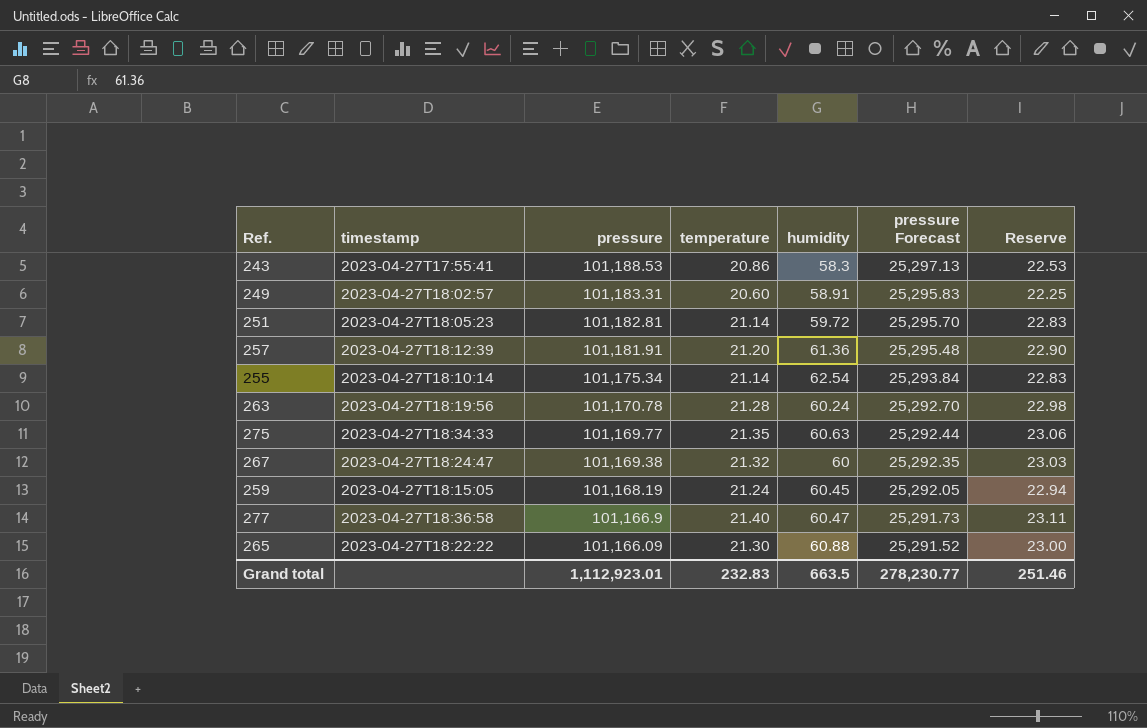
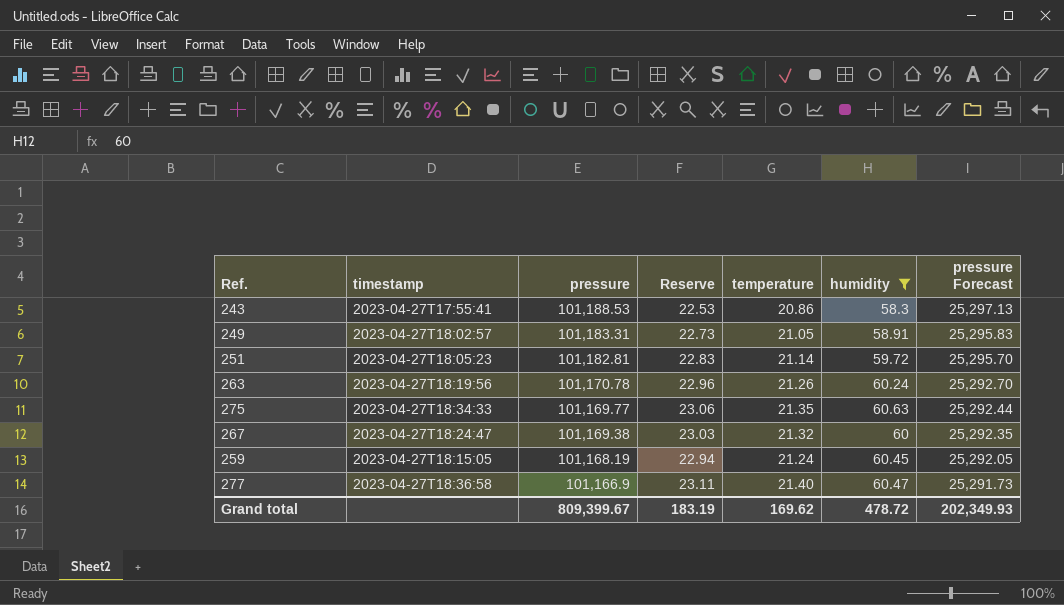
filter: none -> humidity <= 60.63
column Reserve | position: 7 -> 4
249 | Reserve: 22.25 -> 22.73
249 | temperature: 20.60 -> 21.05
263 | Reserve: 22.98 -> 22.96
263 | temperature: 21.28 -> 21.26
Grand total | pressure: 1,112,923.01 -> 809,399.67
Grand total | Reserve: 251.46 -> 183.19
Grand total | temperature: 232.83 -> 169.62
Grand total | humidity: 663.5 -> 478.72
Grand total | pressure Forecast: 278,230.77 -> 202,349.93

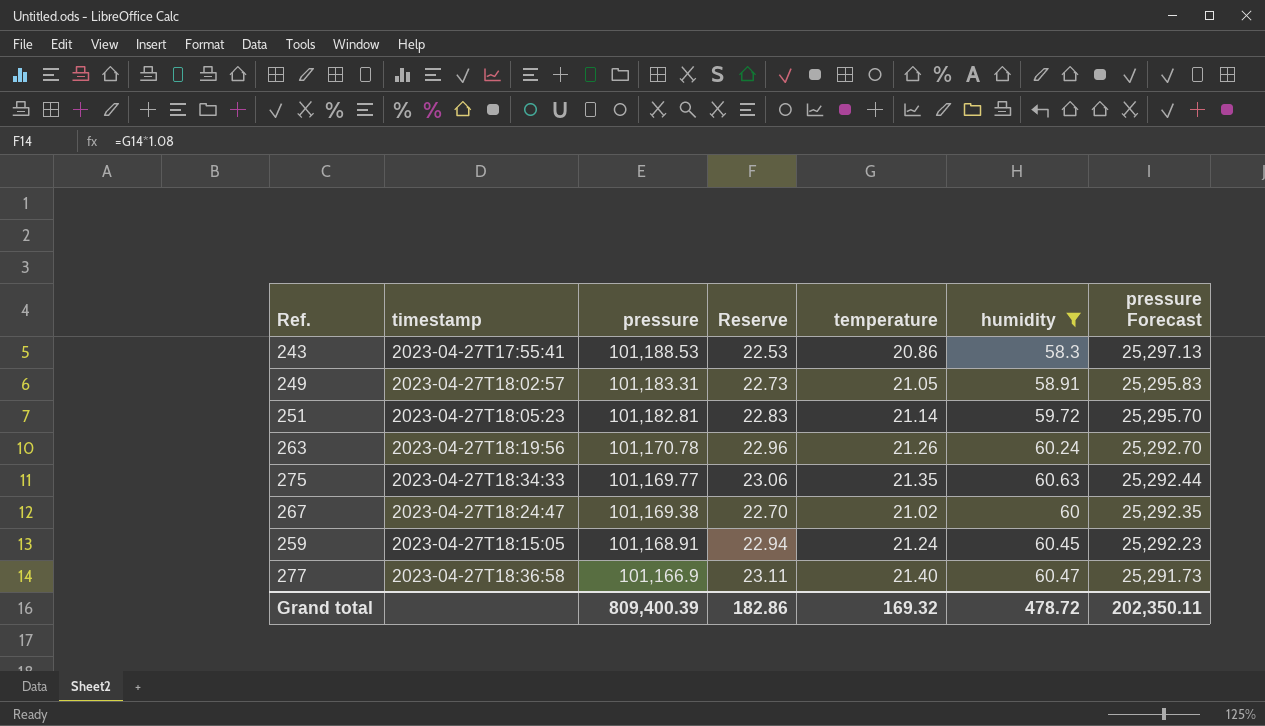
267 | Reserve: 23.03 -> 22.70
267 | temperature: 21.32 -> 21.02
259 | pressure: 101,168.19 -> 101,168.91
259 | pressure Forecast: 25,292.05 -> 25,292.23
Grand total | pressure: 809,399.67 -> 809,400.39
Grand total | Reserve: 183.19 -> 182.86
Grand total | temperature: 169.62 -> 169.32
Grand total | pressure Forecast: 202,349.93 -> 202,350.11

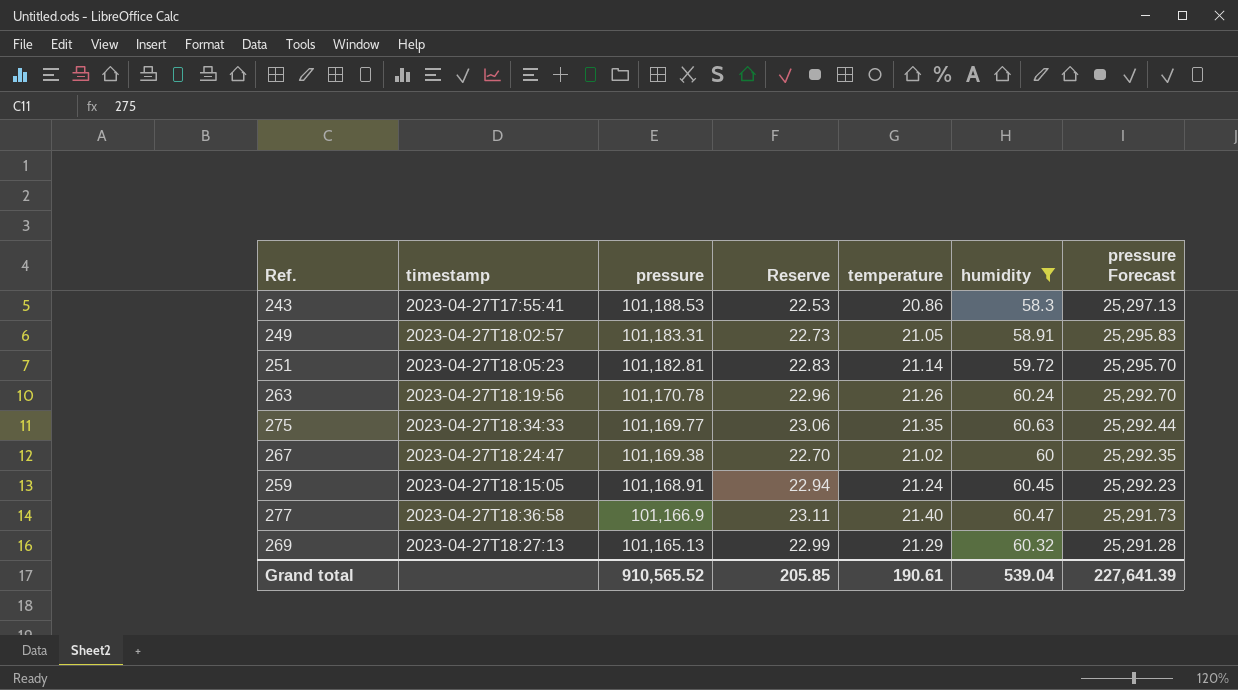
row 269: none -> 2023-04-27T18:27:13 | 101,165.13 | 22.99 | 21.29 | 60.32 | 25,291.28
Grand total | pressure: 809,400.39 -> 910,565.52
Grand total | Reserve: 182.86 -> 205.85
Grand total | temperature: 169.32 -> 190.61
Grand total | humidity: 478.72 -> 539.04
Grand total | pressure Forecast: 202,350.11 -> 227,641.39

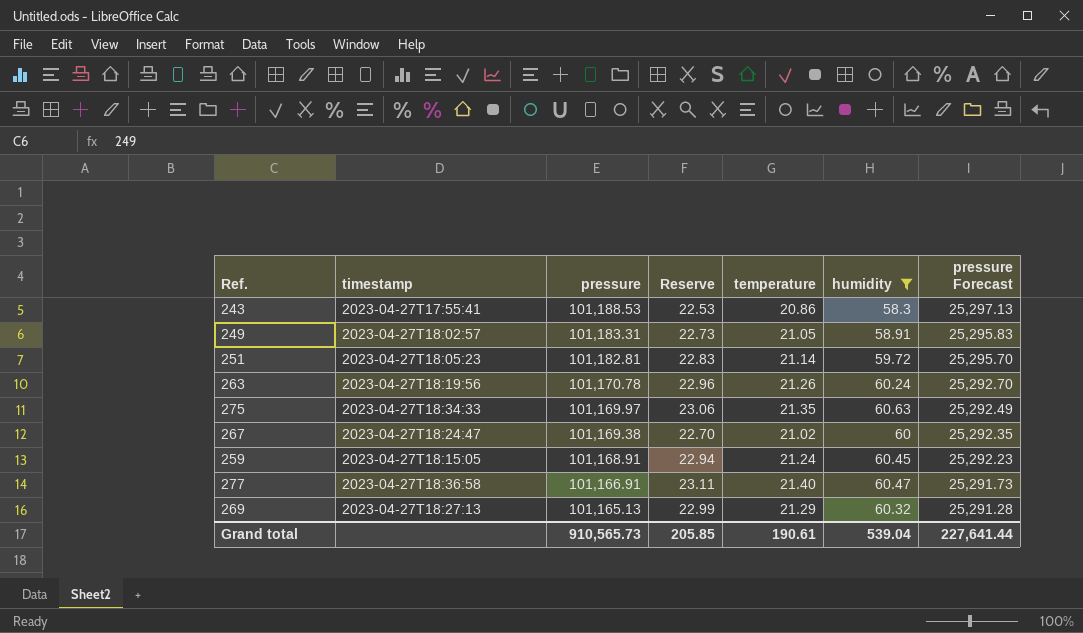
275 | pressure: 101,169.77 -> 101,169.97
275 | pressure Forecast: 25,292.44 -> 25,292.49
277 | pressure: 101,166.9 -> 101,166.91
Grand total | pressure: 910,565.52 -> 910,565.73
Grand total | pressure Forecast: 227,641.39 -> 227,641.44

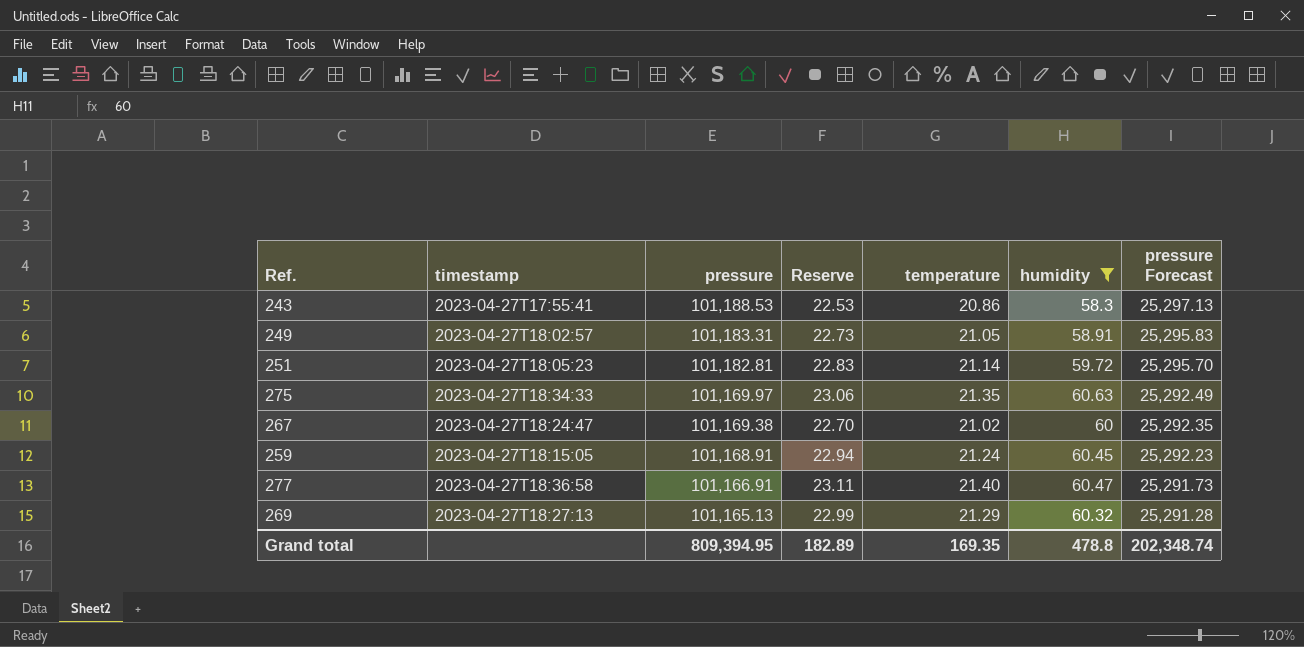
row 263: 2023-04-27T18:19:56 | 101,170.78 | 22.96 | 21.26 | 60.24 | 25,292.70 -> none
Grand total | pressure: 910,565.73 -> 809,394.95
Grand total | Reserve: 205.85 -> 182.89
Grand total | temperature: 190.61 -> 169.35
Grand total | humidity: 539.04 -> 478.8
Grand total | pressure Forecast: 227,641.44 -> 202,348.74

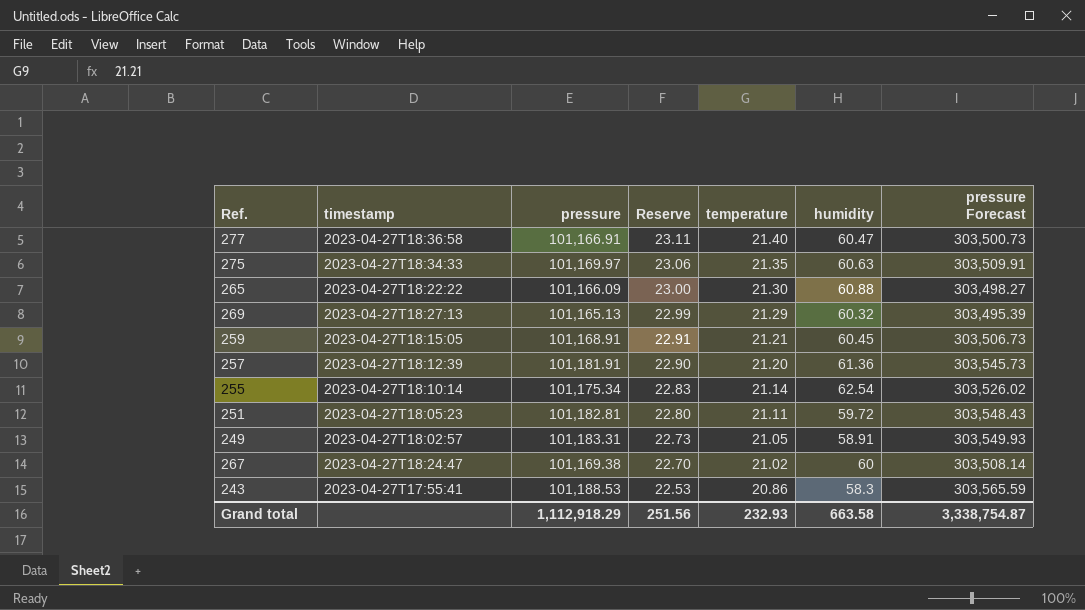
filter: humidity <= 60.63 -> none
row order: pressure descending -> Reserve descending
column pressure Forecast | formula: [pressure] * 0.25 -> [pressure] * 3
259 | Reserve: 22.94 -> 22.91
259 | temperature: 21.24 -> 21.21
251 | Reserve: 22.83 -> 22.80
251 | temperature: 21.14 -> 21.11
Grand total | pressure: 809,394.95 -> 1,112,918.29
Grand total | Reserve: 182.89 -> 251.56
Grand total | temperature: 169.35 -> 232.93
Grand total | humidity: 478.8 -> 663.58
Grand total | pressure Forecast: 202,348.74 -> 3,338,754.87

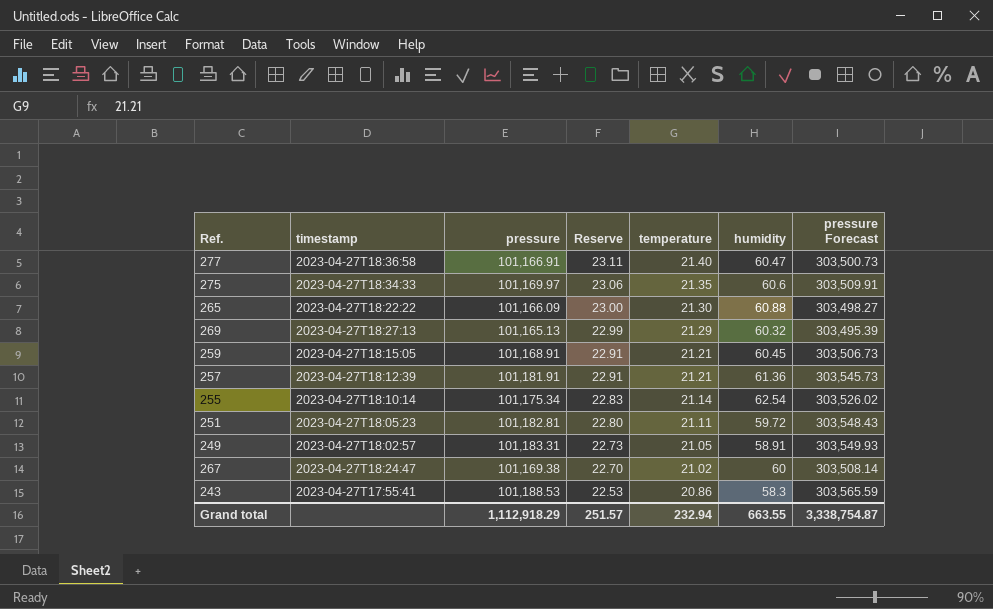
275 | humidity: 60.63 -> 60.6
257 | Reserve: 22.90 -> 22.91
257 | temperature: 21.20 -> 21.21
Grand total | Reserve: 251.56 -> 251.57
Grand total | temperature: 232.93 -> 232.94
Grand total | humidity: 663.58 -> 663.55

